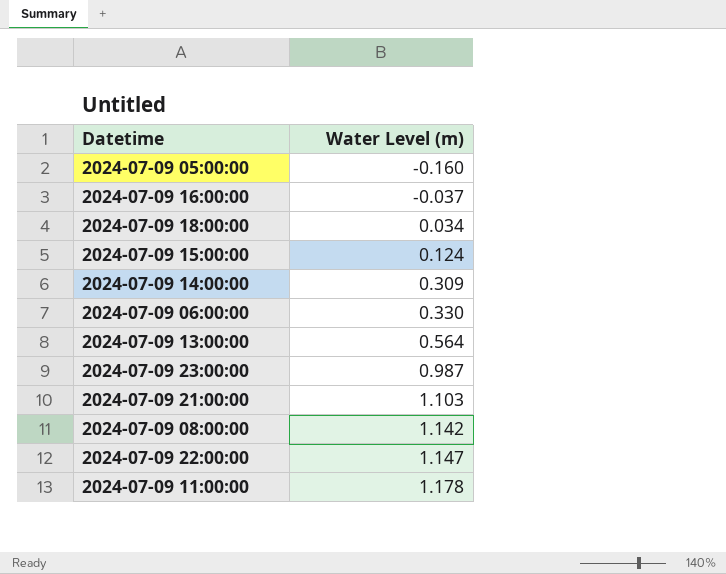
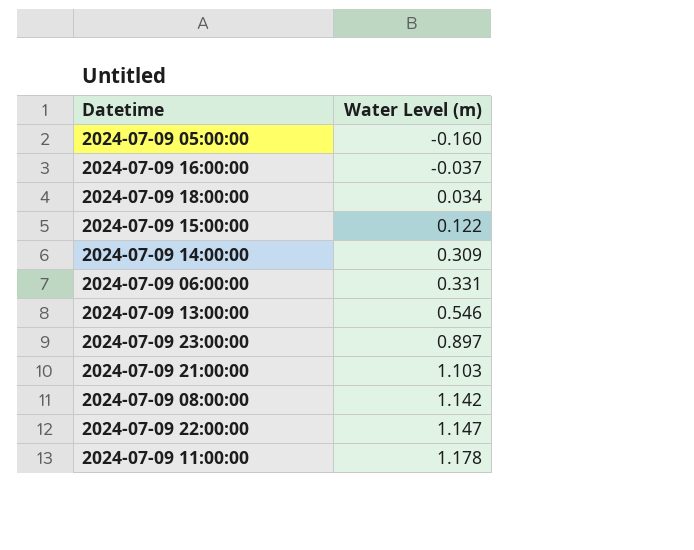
2024-07-09 15:00:00 | Water Level (m): 0.124 -> 0.122
2024-07-09 06:00:00 | Water Level (m): 0.330 -> 0.331
2024-07-09 13:00:00 | Water Level (m): 0.564 -> 0.546
2024-07-09 23:00:00 | Water Level (m): 0.987 -> 0.897

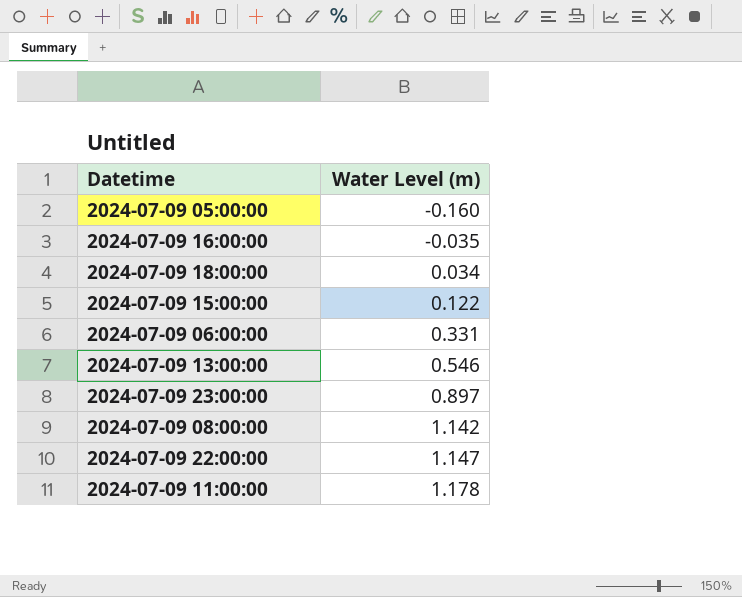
row 2024-07-09 14:00:00: 0.309 -> none
row 2024-07-09 21:00:00: 1.103 -> none
2024-07-09 16:00:00 | Water Level (m): -0.037 -> -0.035

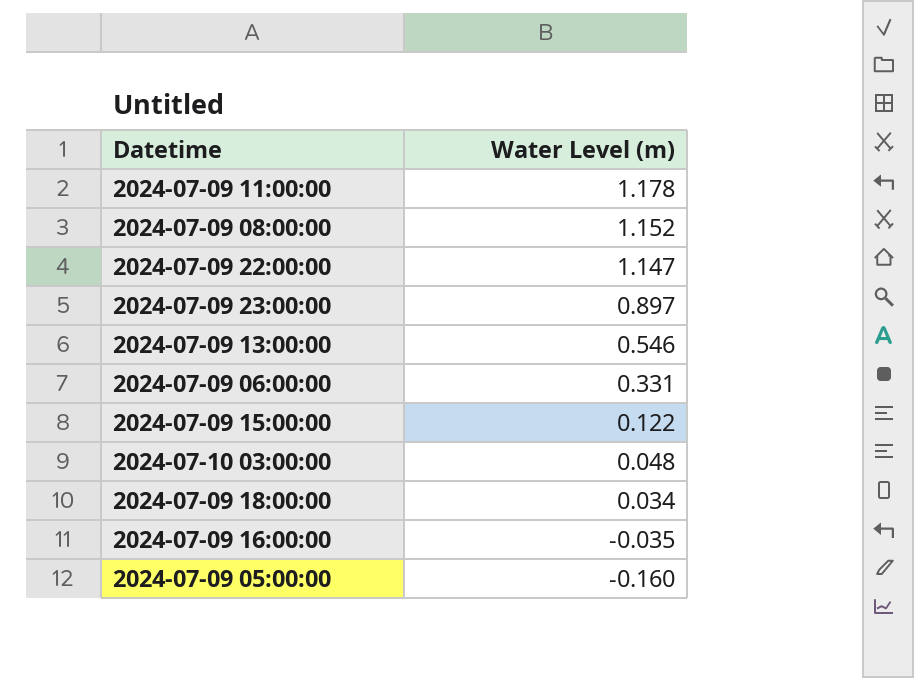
row order: Water Level (m) ascending -> Water Level (m) descending
2024-07-09 08:00:00 | Water Level (m): 1.142 -> 1.152
row 2024-07-10 03:00:00: none -> 0.048

